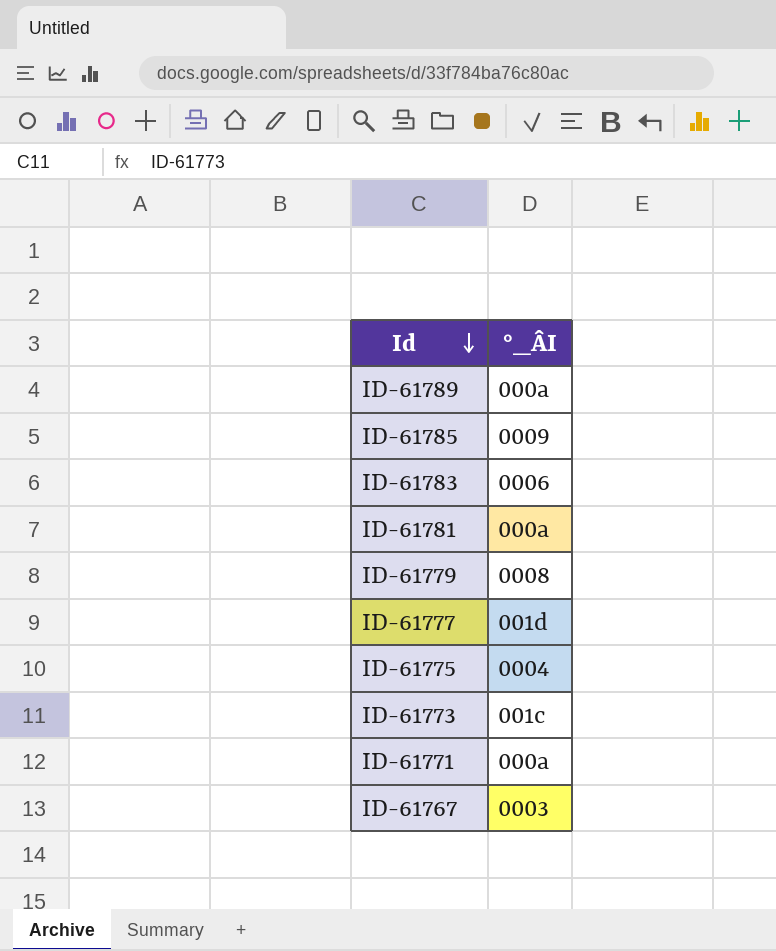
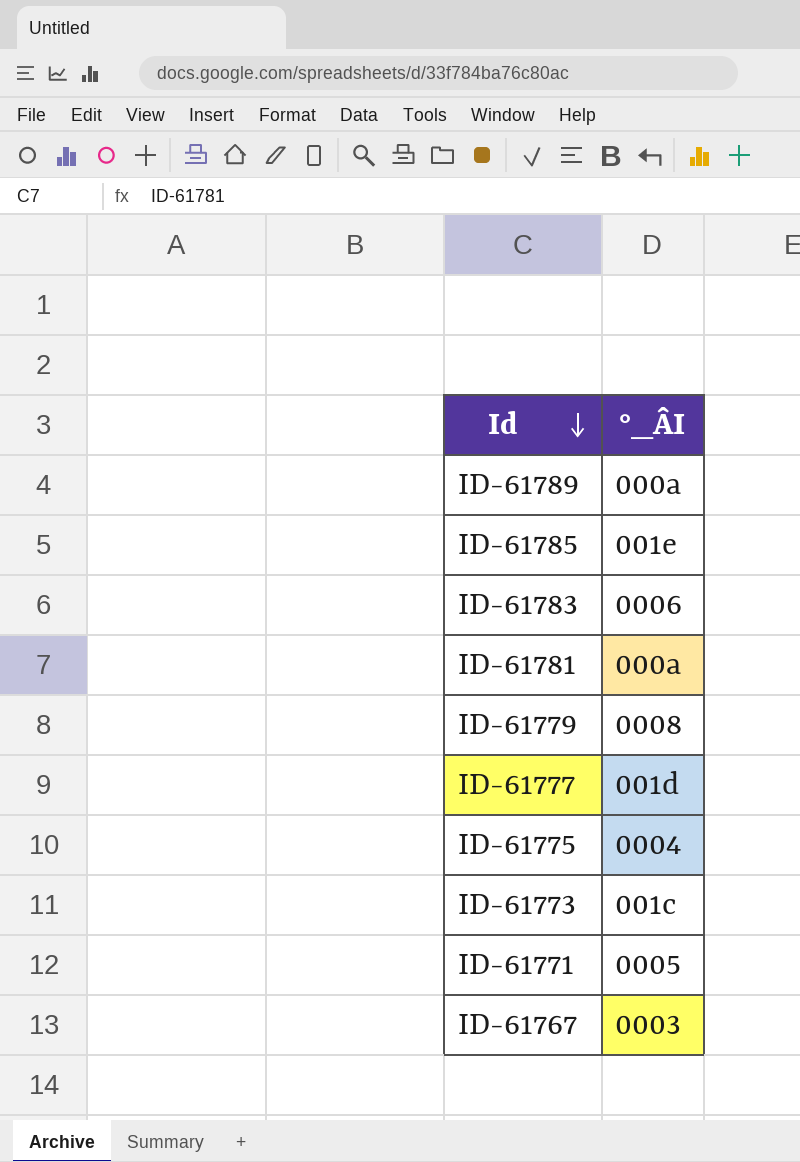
ID-61785 | °_ÂI: 0009 -> 001e
ID-61771 | °_ÂI: 000a -> 0005

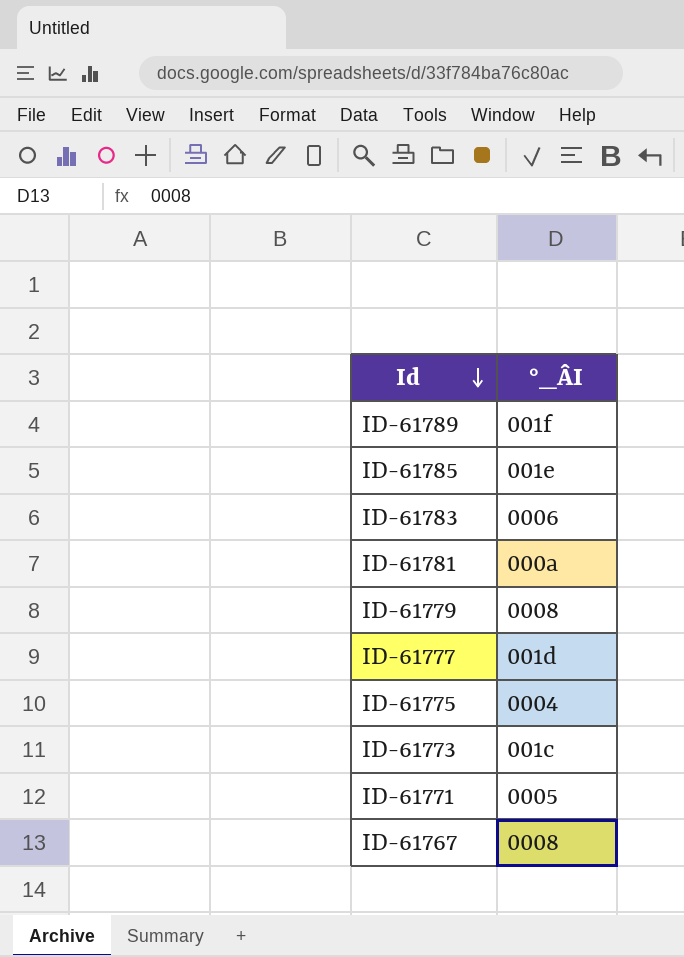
ID-61789 | °_ÂI: 000a -> 001f
ID-61767 | °_ÂI: 0003 -> 0008

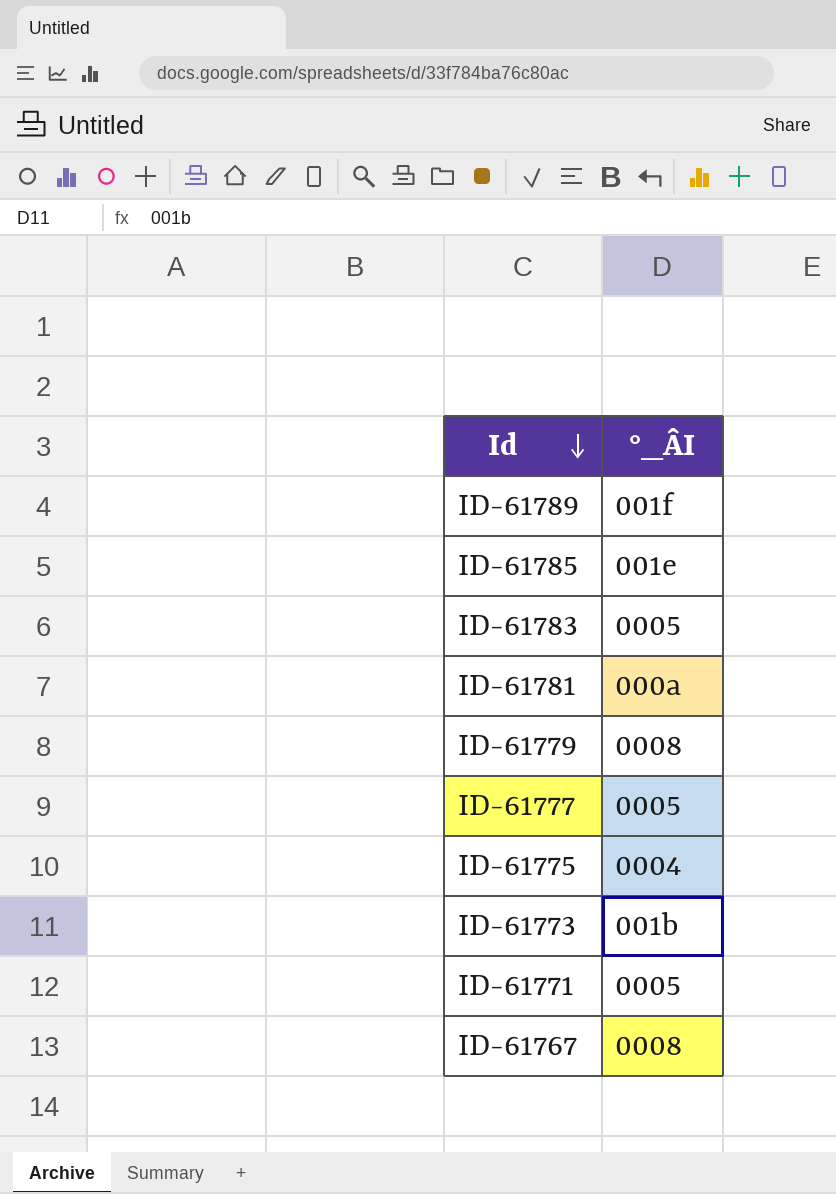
ID-61783 | °_ÂI: 0006 -> 0005
ID-61777 | °_ÂI: 001d -> 0005
ID-61773 | °_ÂI: 001c -> 001b

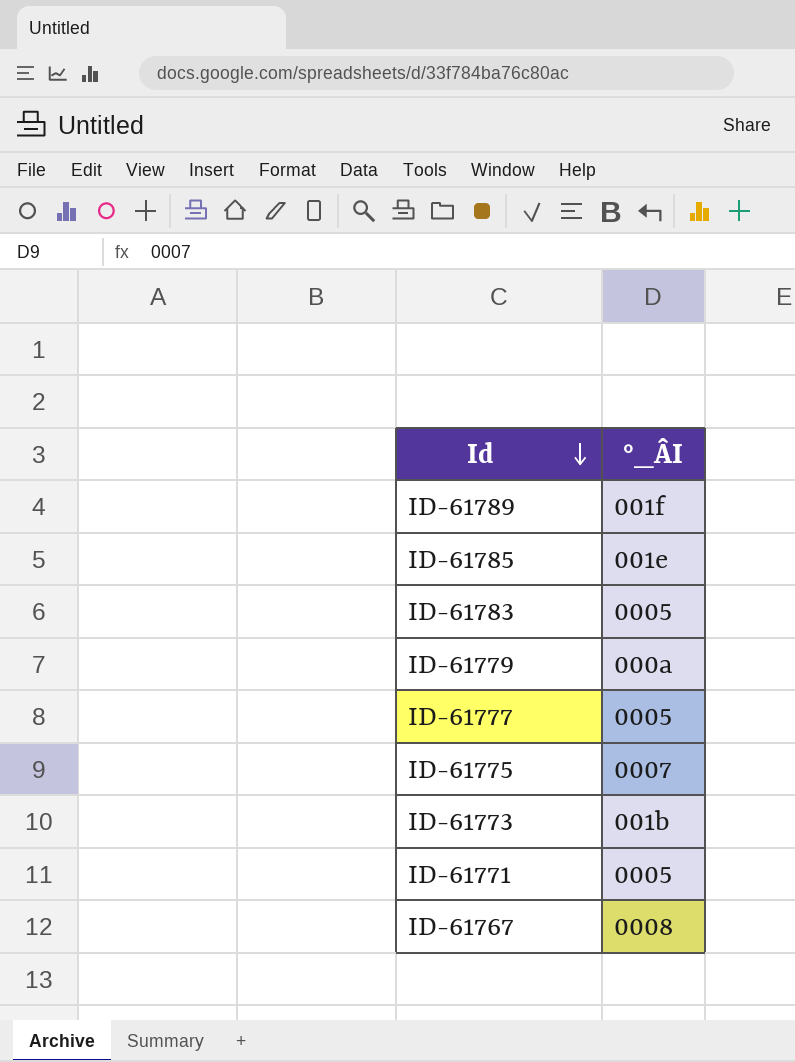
row ID-61781: 000a -> none
ID-61779 | °_ÂI: 0008 -> 000a
ID-61775 | °_ÂI: 0004 -> 0007

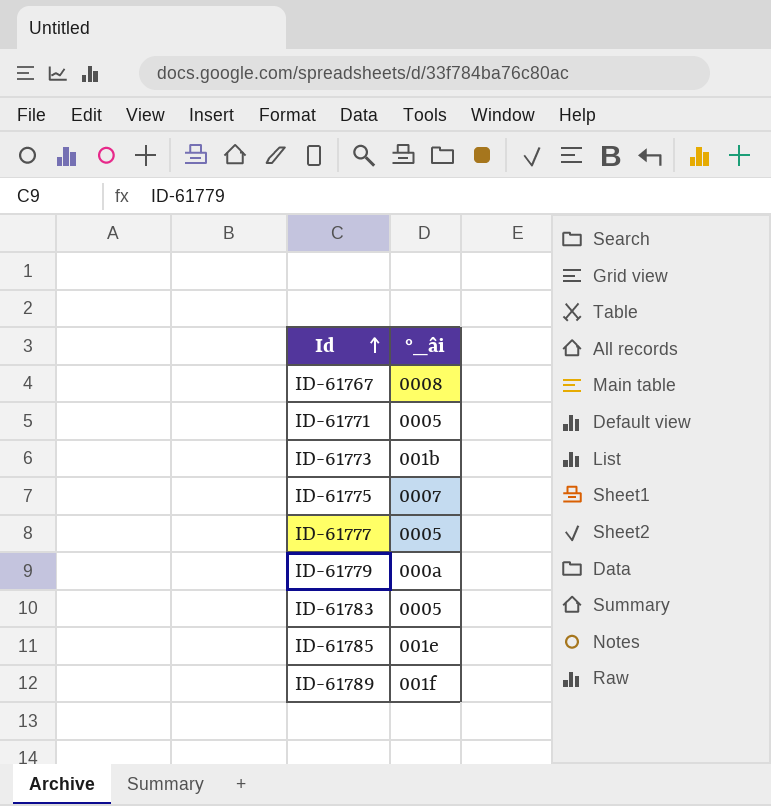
row order: Id descending -> Id ascending
column name: °_ÂI -> °_âi

